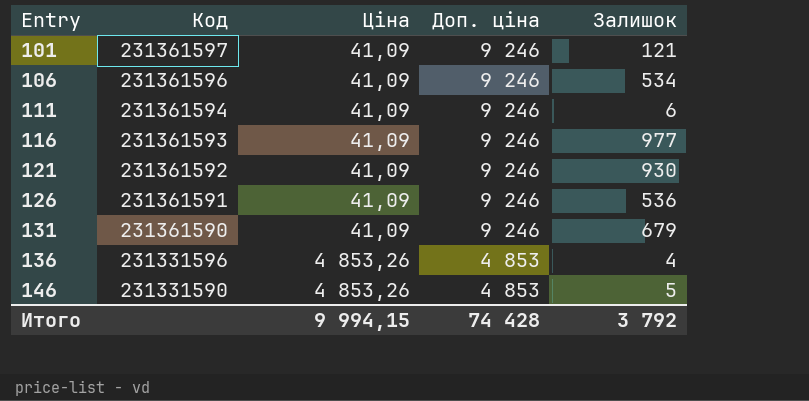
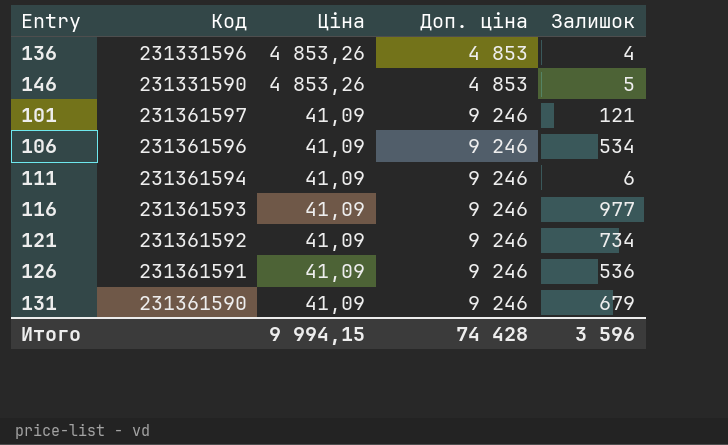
row order: Entry ascending -> Ціна descending
121 | Залишок: 930 -> 734
Итого | Залишок: 3 792 -> 3 596

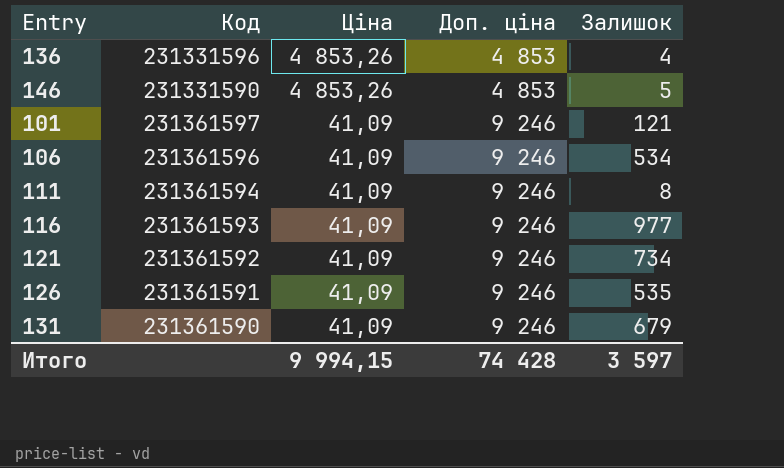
111 | Залишок: 6 -> 8
126 | Залишок: 536 -> 535
Итого | Залишок: 3 596 -> 3 597

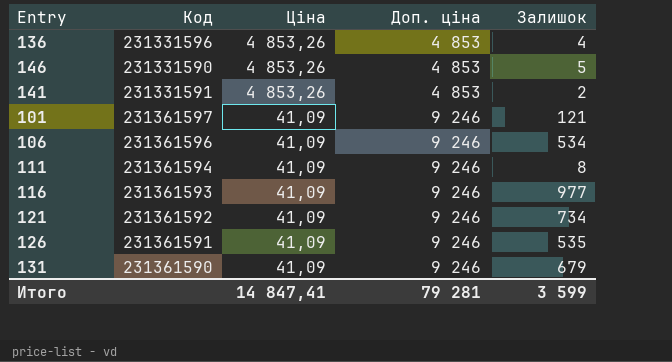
row 141: none -> 231331591 | 4 853,26 | 4 853 | 2
Итого | Ціна: 9 994,15 -> 14 847,41
Итого | Доп. ціна: 74 428 -> 79 281
Итого | Залишок: 3 597 -> 3 599

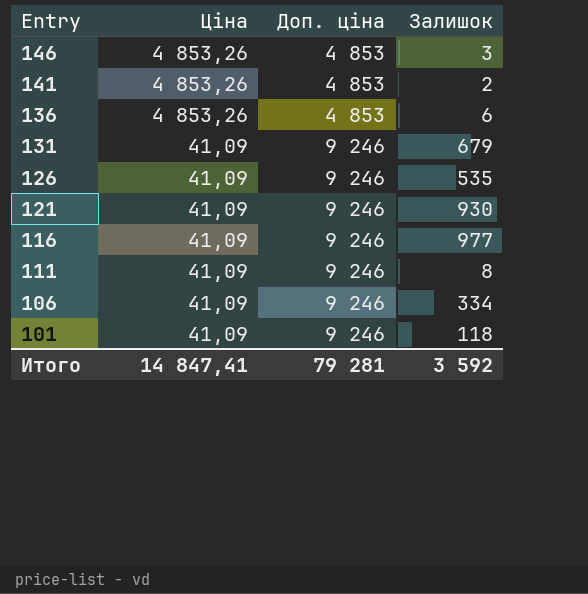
row order: Ціна descending -> Entry descending
column Код | position: 2 -> none
146 | Залишок: 5 -> 3
136 | Залишок: 4 -> 6
121 | Залишок: 734 -> 930
106 | Залишок: 534 -> 334
101 | Залишок: 121 -> 118
Итого | Залишок: 3 599 -> 3 592

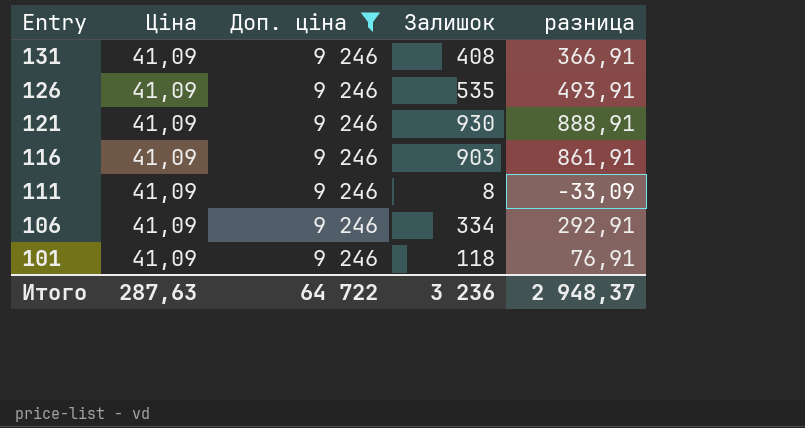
filter: none -> Доп. ціна = 9 246
column разница | formula: none -> [Залишок] - [Ціна]
131 | Залишок: 679 -> 408
116 | Залишок: 977 -> 903
Итого | Ціна: 14 847,41 -> 287,63
Итого | Доп. ціна: 79 281 -> 64 722
Итого | Залишок: 3 592 -> 3 236

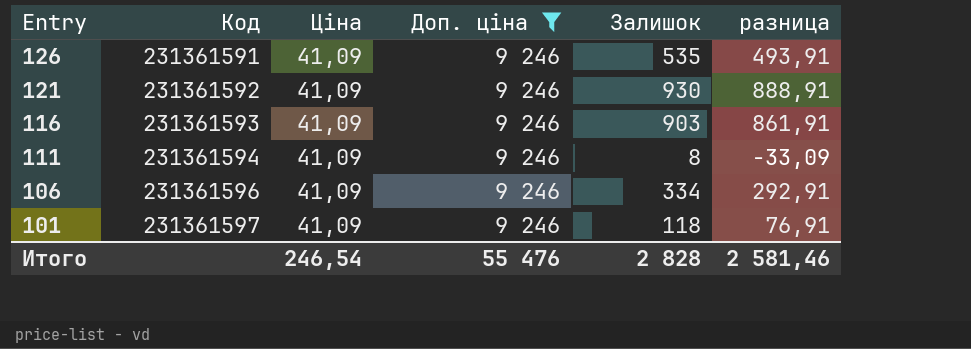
column Код | position: none -> 2
row 131: 41,09 | 9 246 | 408 | 366,91 -> none
Итого | Ціна: 287,63 -> 246,54
Итого | Доп. ціна: 64 722 -> 55 476
Итого | Залишок: 3 236 -> 2 828
Итого | разница: 2 948,37 -> 2 581,46

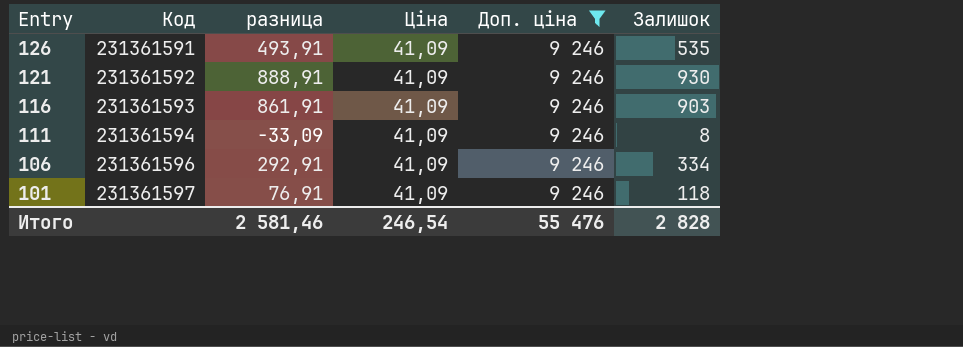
column разница | position: 6 -> 3

